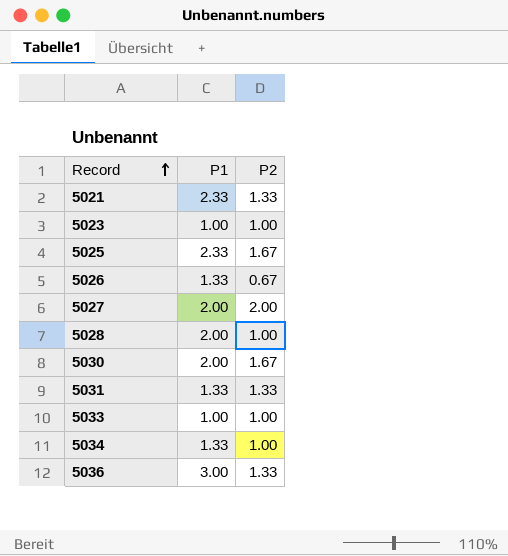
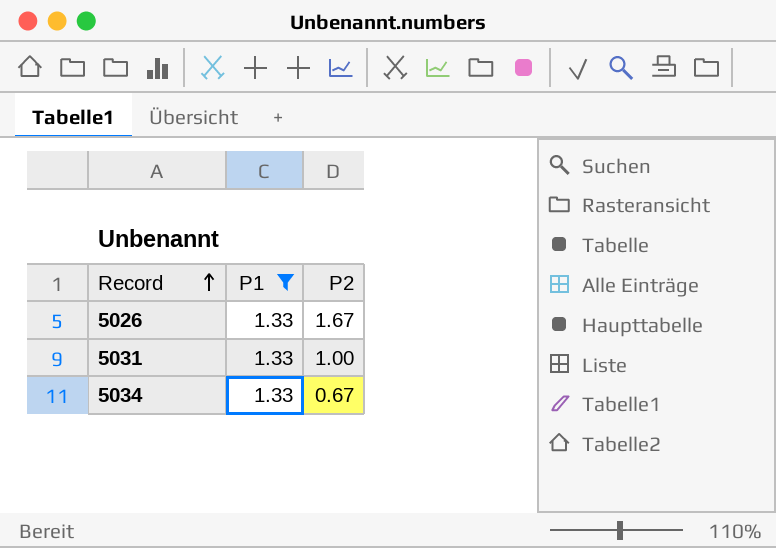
filter: none -> P1 = 1.33
5026 | P2: 0.67 -> 1.67
5031 | P2: 1.33 -> 1.00
5034 | P2: 1.00 -> 0.67

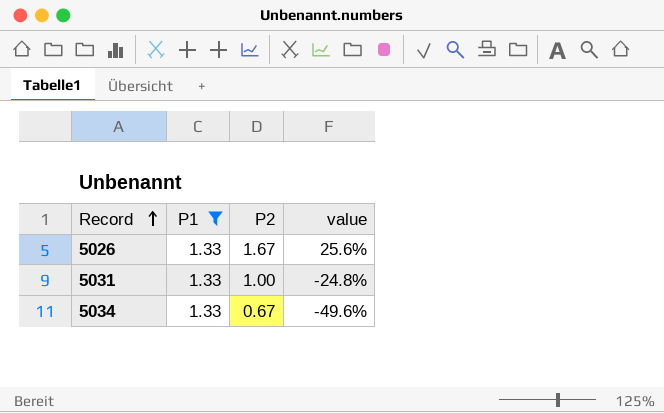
column value | formula: none -> ([P2] - [P1]) / [P1]

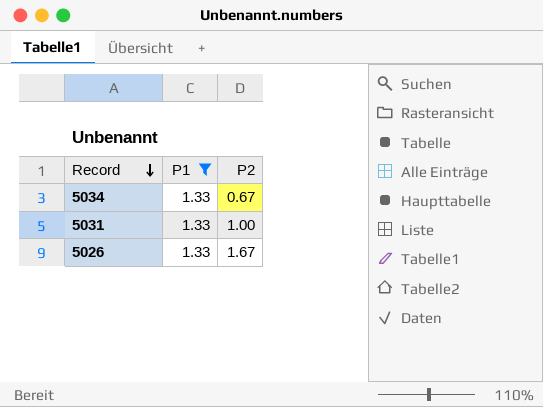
row order: Record ascending -> Record descending
column value | formula: ([P2] - [P1]) / [P1] -> none

